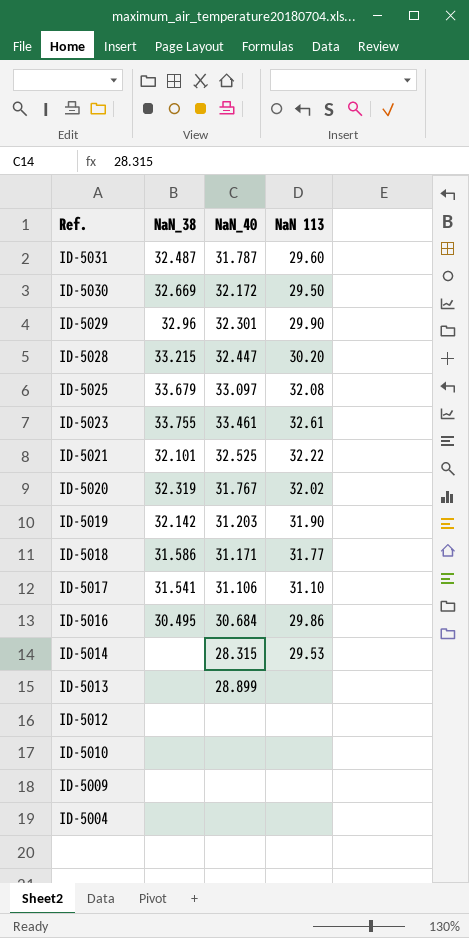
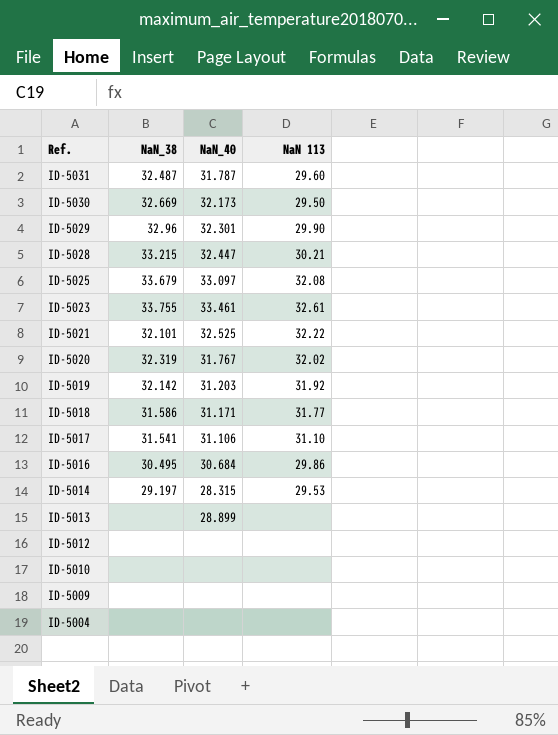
ID-5030 | NaN_40: 32.172 -> 32.173
ID-5028 | NaN 113: 30.20 -> 30.21
ID-5019 | NaN 113: 31.90 -> 31.92
ID-5014 | NaN_38: none -> 29.197

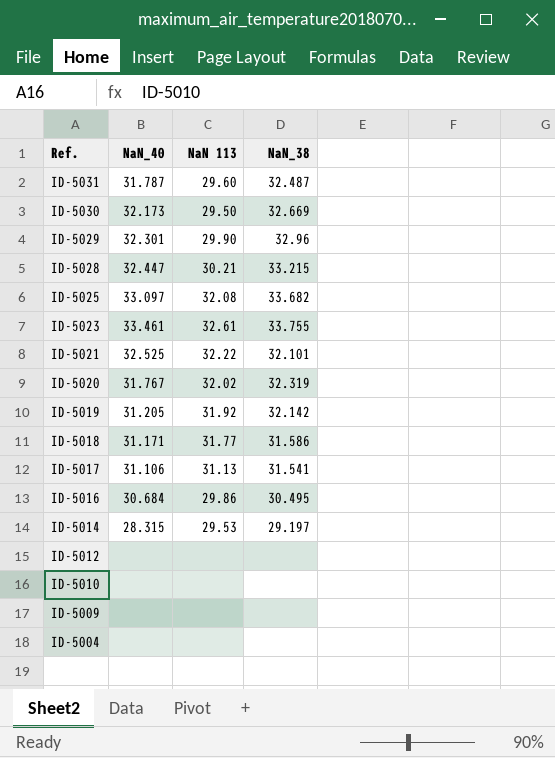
column NaN_38 | position: 2 -> 4
row ID-5013: none | 28.899 | none -> none
ID-5025 | NaN_38: 33.679 -> 33.682
ID-5019 | NaN_40: 31.203 -> 31.205
ID-5017 | NaN 113: 31.10 -> 31.13

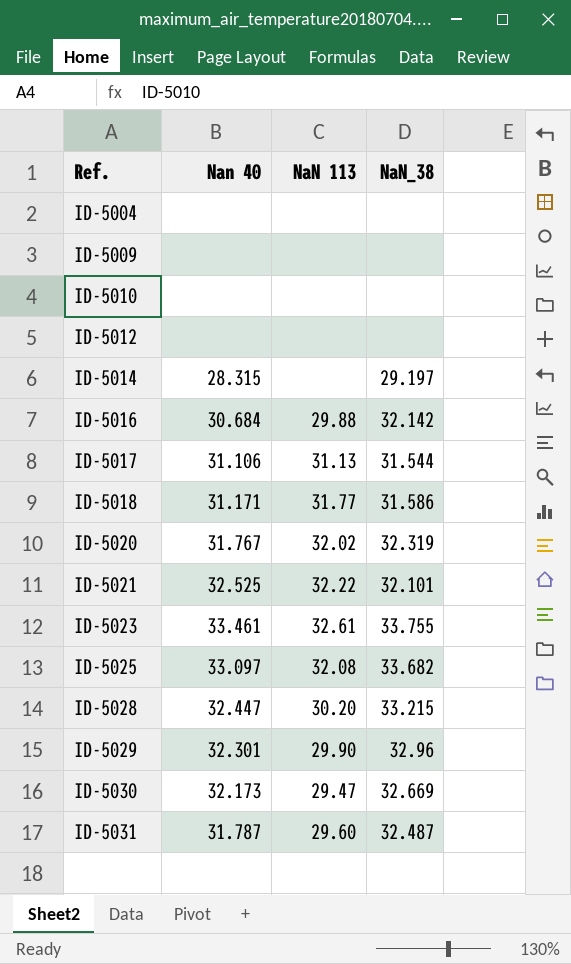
row order: Ref. descending -> Ref. ascending
column name: NaN_40 -> Nan 40
row ID-5019: 31.205 | 31.92 | 32.142 -> none
ID-5014 | NaN 113: 29.53 -> none
ID-5016 | NaN 113: 29.86 -> 29.88
ID-5016 | NaN_38: 30.495 -> 32.142
ID-5017 | NaN_38: 31.541 -> 31.544
ID-5028 | NaN 113: 30.21 -> 30.20
ID-5030 | NaN 113: 29.50 -> 29.47

